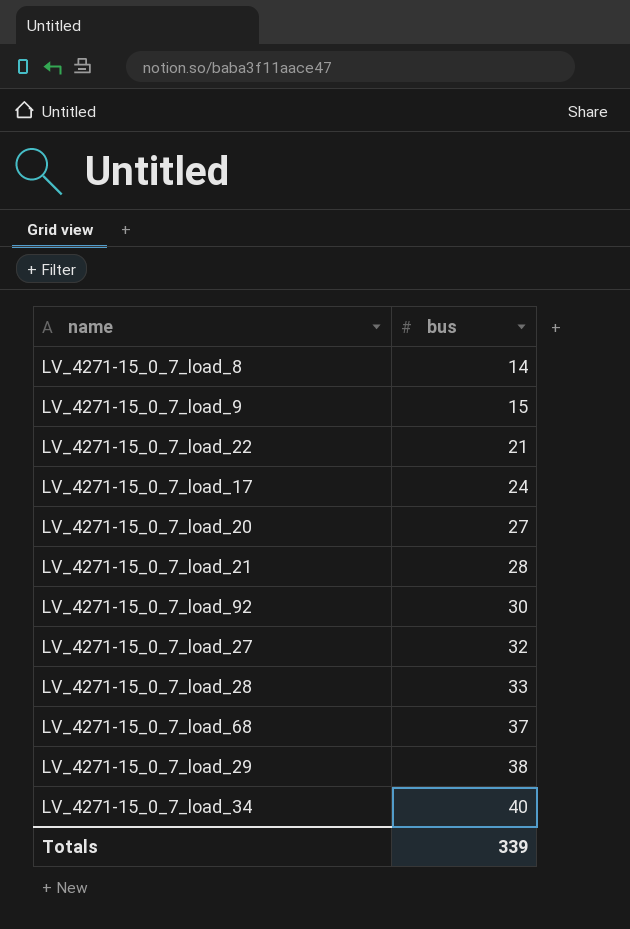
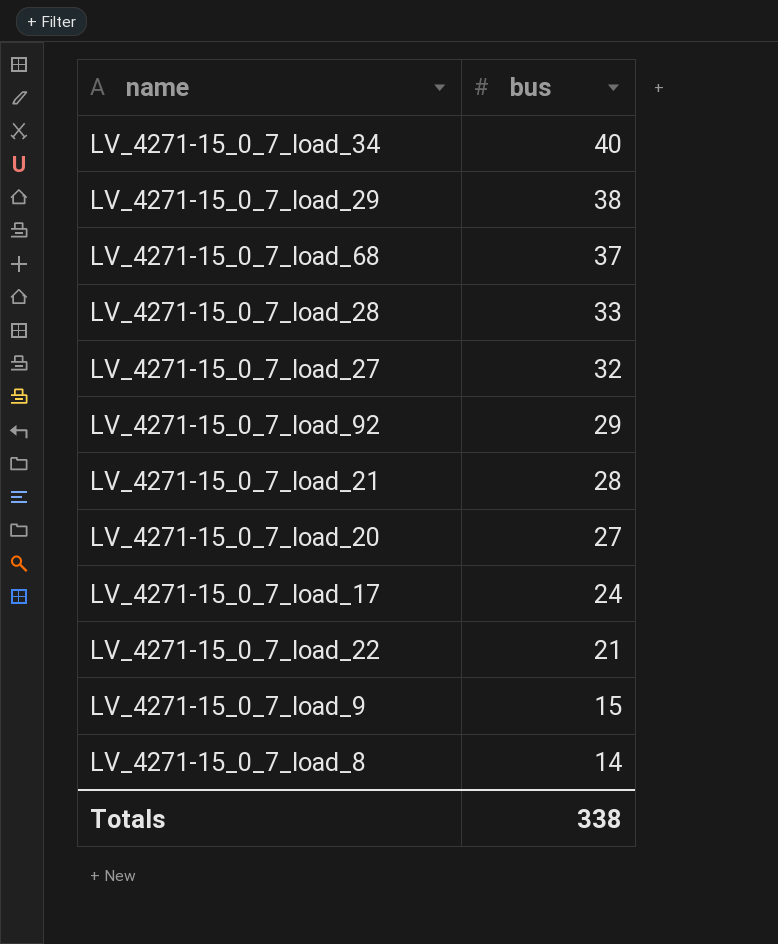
row order: bus ascending -> bus descending
LV_4271-15_0_7_load_92 | bus: 30 -> 29
Totals | bus: 339 -> 338

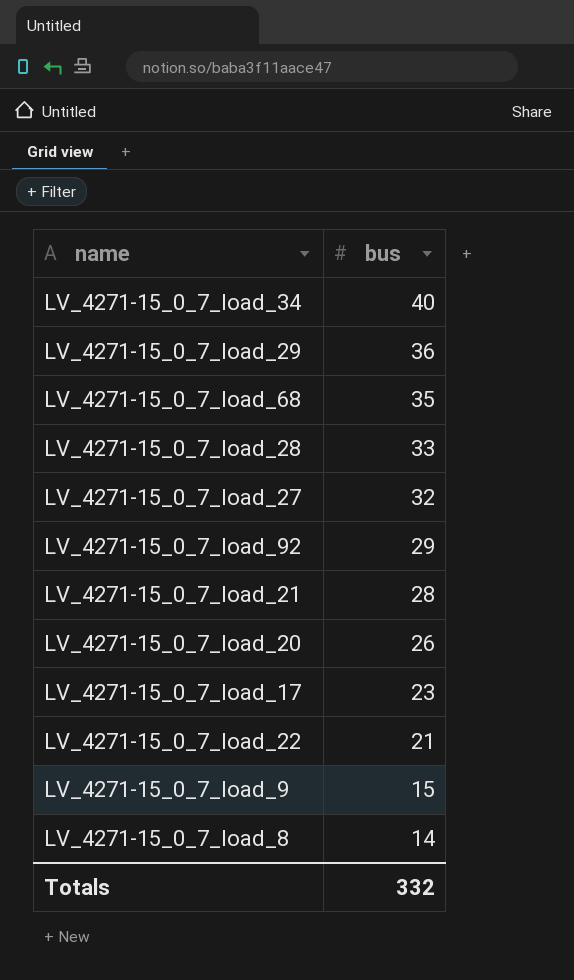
LV_4271-15_0_7_load_29 | bus: 38 -> 36
LV_4271-15_0_7_load_68 | bus: 37 -> 35
LV_4271-15_0_7_load_20 | bus: 27 -> 26
LV_4271-15_0_7_load_17 | bus: 24 -> 23
Totals | bus: 338 -> 332

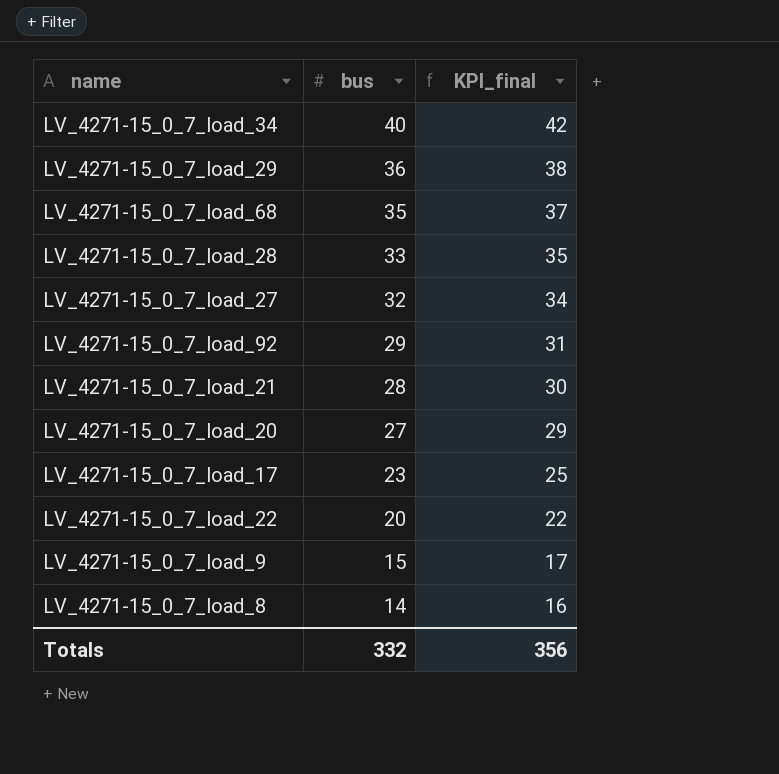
column KPI_final | formula: none -> [bus] + 2
LV_4271-15_0_7_load_20 | bus: 26 -> 27
LV_4271-15_0_7_load_22 | bus: 21 -> 20

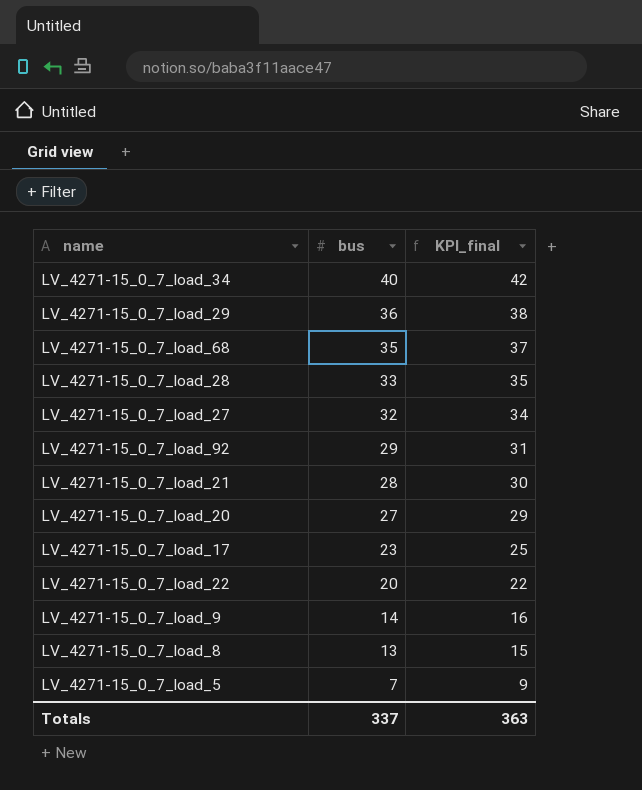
LV_4271-15_0_7_load_9 | bus: 15 -> 14
LV_4271-15_0_7_load_9 | KPI_final: 17 -> 16
LV_4271-15_0_7_load_8 | bus: 14 -> 13
LV_4271-15_0_7_load_8 | KPI_final: 16 -> 15
row LV_4271-15_0_7_load_5: none -> 7 | 9
Totals | bus: 332 -> 337
Totals | KPI_final: 356 -> 363

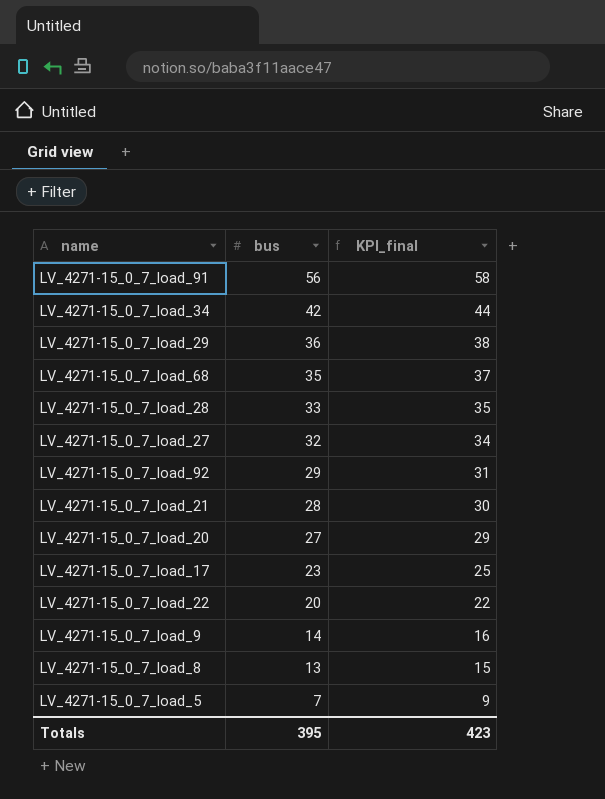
row LV_4271-15_0_7_load_91: none -> 56 | 58
LV_4271-15_0_7_load_34 | bus: 40 -> 42
LV_4271-15_0_7_load_34 | KPI_final: 42 -> 44
Totals | bus: 337 -> 395
Totals | KPI_final: 363 -> 423

